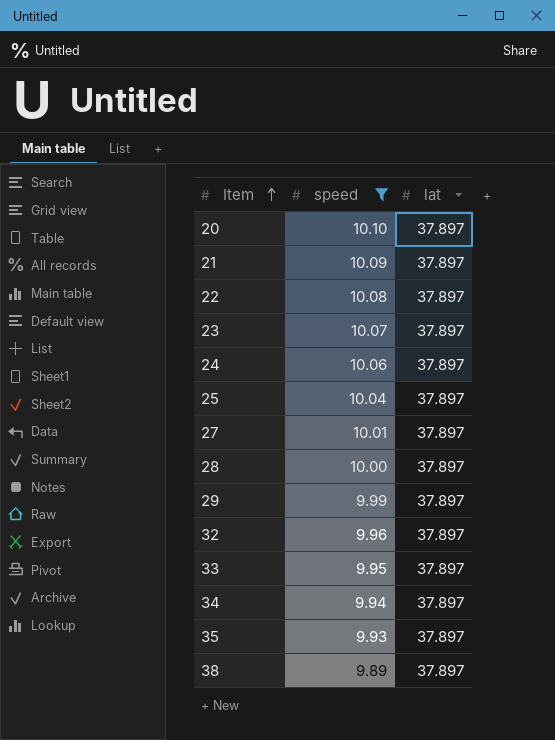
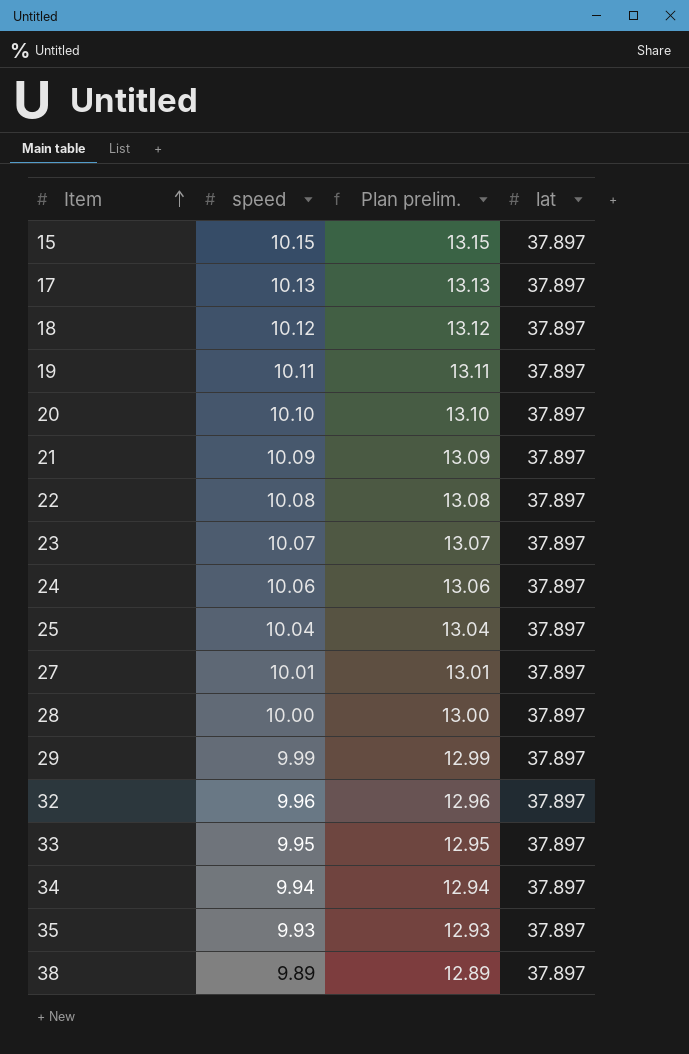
filter: speed <= 10.10 -> none
column Plan prelim. | formula: none -> [speed] + 3

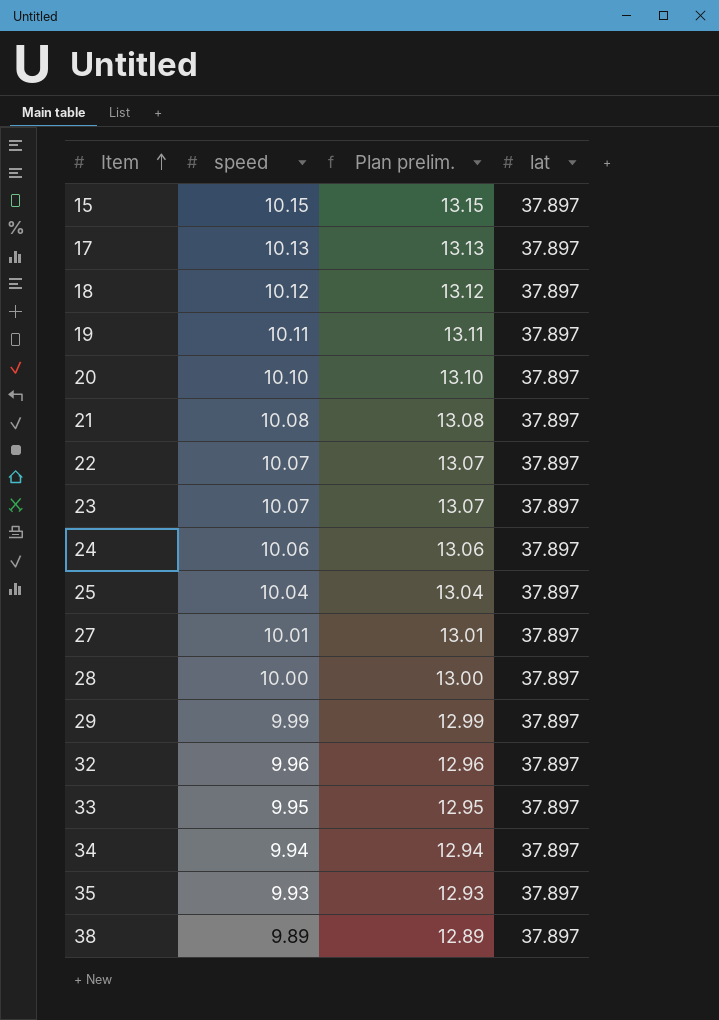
21 | speed: 10.09 -> 10.08
21 | Plan prelim.: 13.09 -> 13.08
22 | speed: 10.08 -> 10.07
22 | Plan prelim.: 13.08 -> 13.07

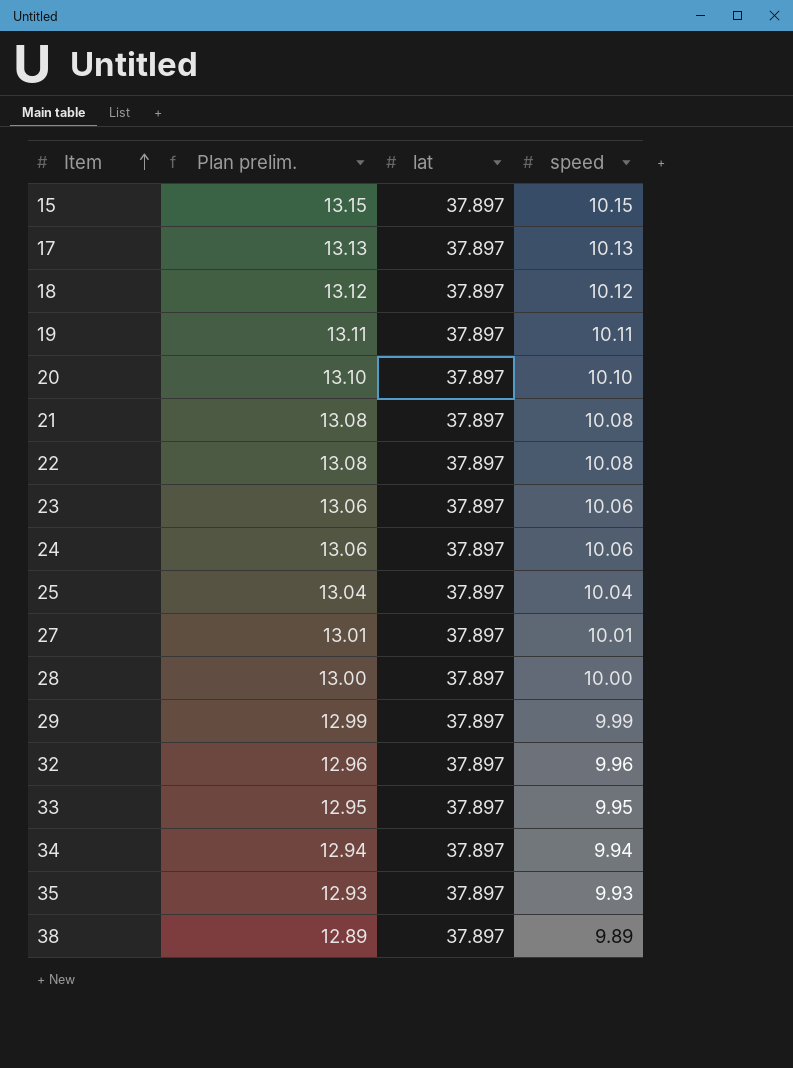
column speed | position: 2 -> 4
22 | Plan prelim.: 13.07 -> 13.08
22 | speed: 10.07 -> 10.08
23 | Plan prelim.: 13.07 -> 13.06
23 | speed: 10.07 -> 10.06

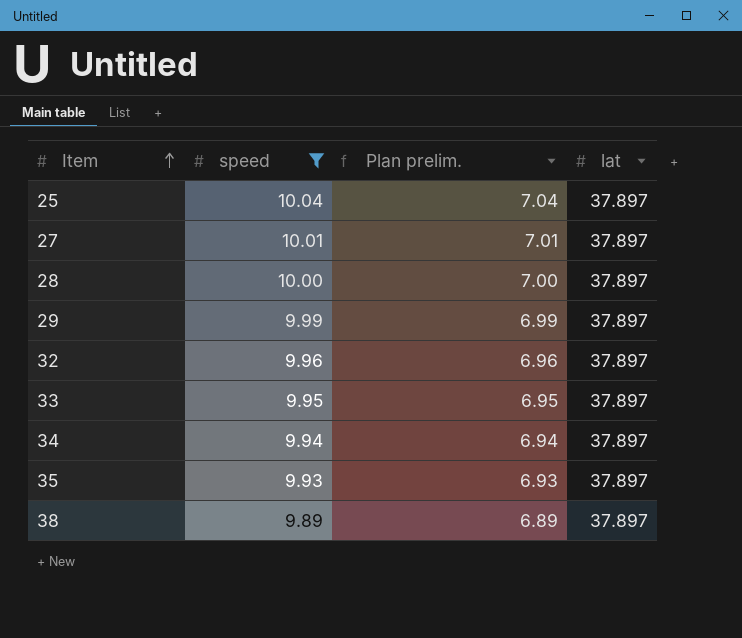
filter: none -> speed <= 10.04
column speed | position: 4 -> 2
column Plan prelim. | formula: [speed] + 3 -> [speed] - 3

